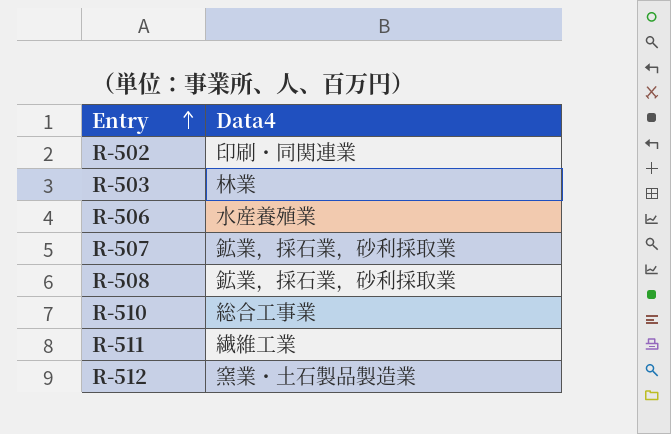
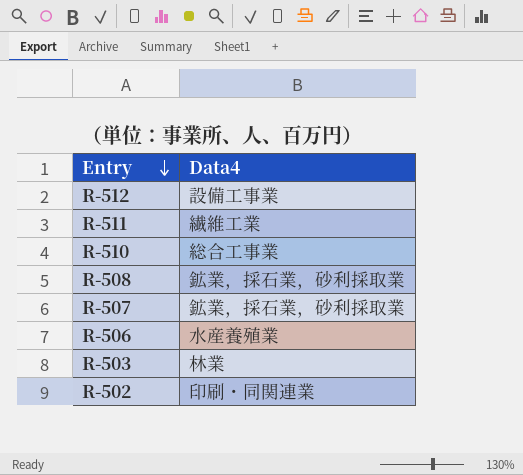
row order: Entry ascending -> Entry descending
R-512 | Data4: 窯業・土石製品製造業 -> 設備工事業

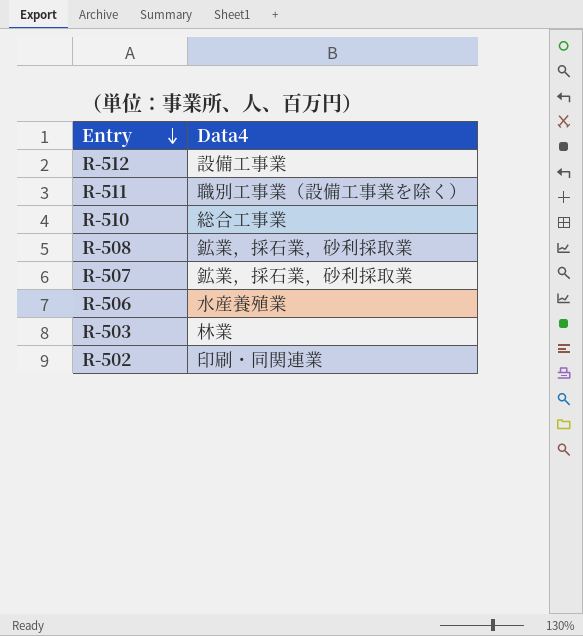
R-511 | Data4: 繊維工業 -> 職別工事業（設備工事業を除く）

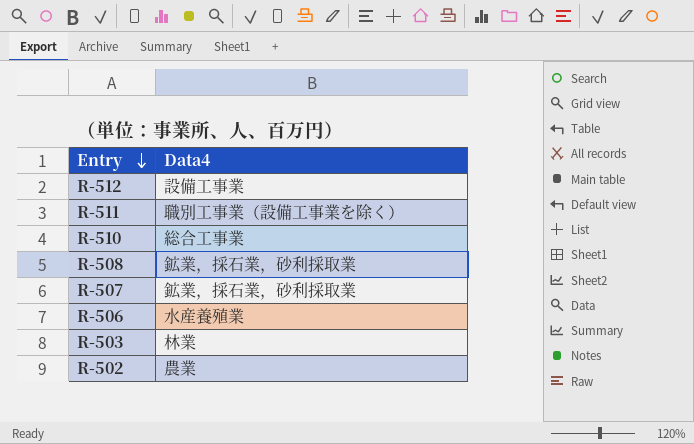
R-502 | Data4: 印刷・同関連業 -> 農業

